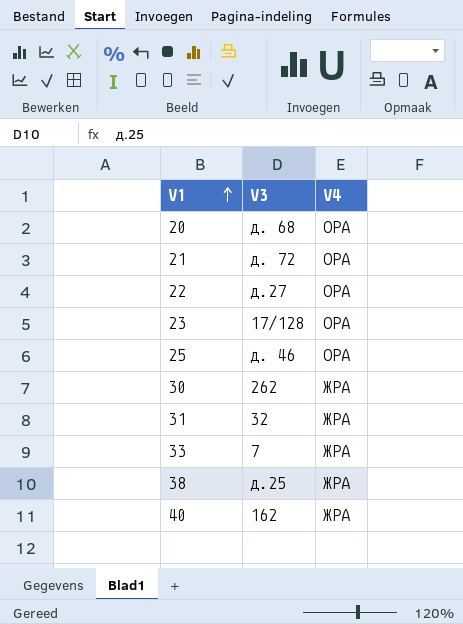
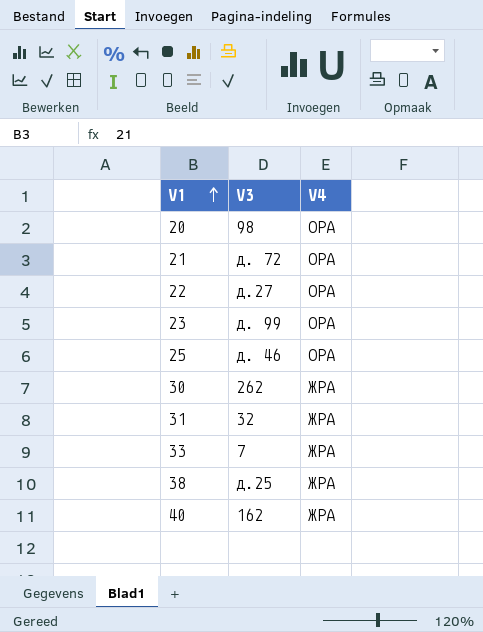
20 | V3: д. 68 -> 98
23 | V3: 17/128 -> д. 99

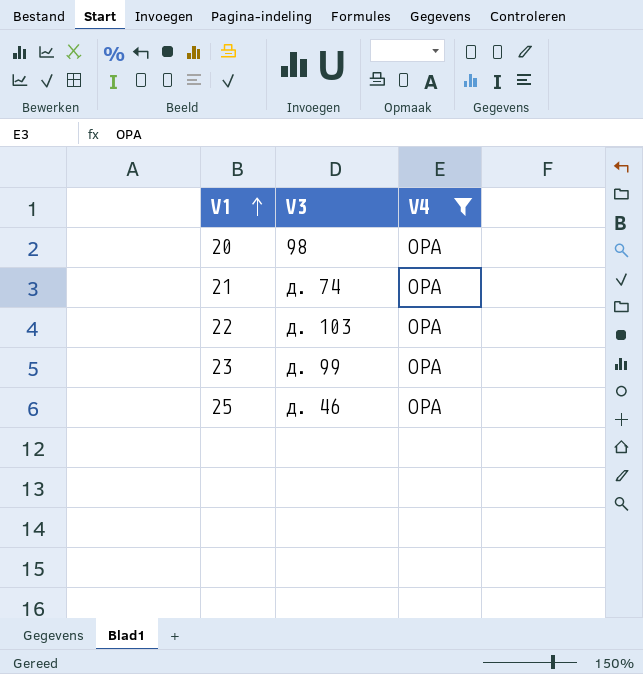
filter: none -> V4 = ОРА
21 | V3: д. 72 -> д. 74
22 | V3: д.27 -> д. 103

